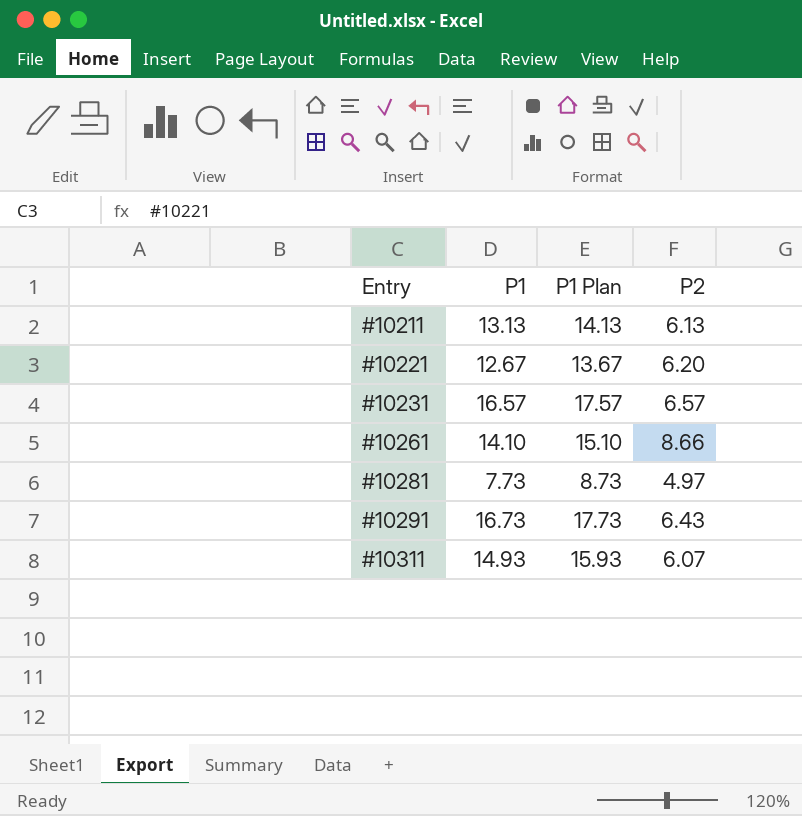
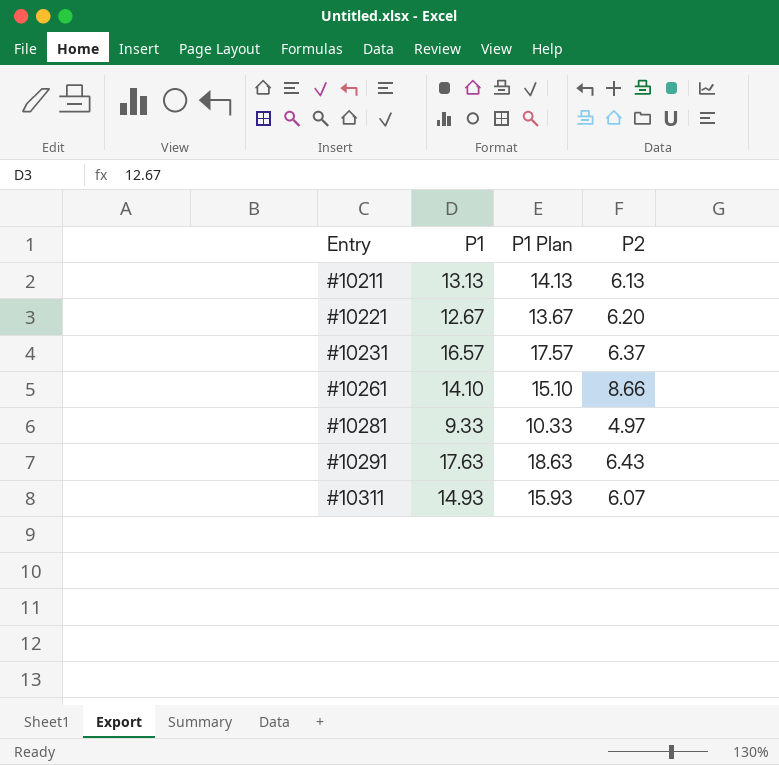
#10231 | P2: 6.57 -> 6.37
#10281 | P1: 7.73 -> 9.33
#10281 | P1 Plan: 8.73 -> 10.33
#10291 | P1: 16.73 -> 17.63
#10291 | P1 Plan: 17.73 -> 18.63

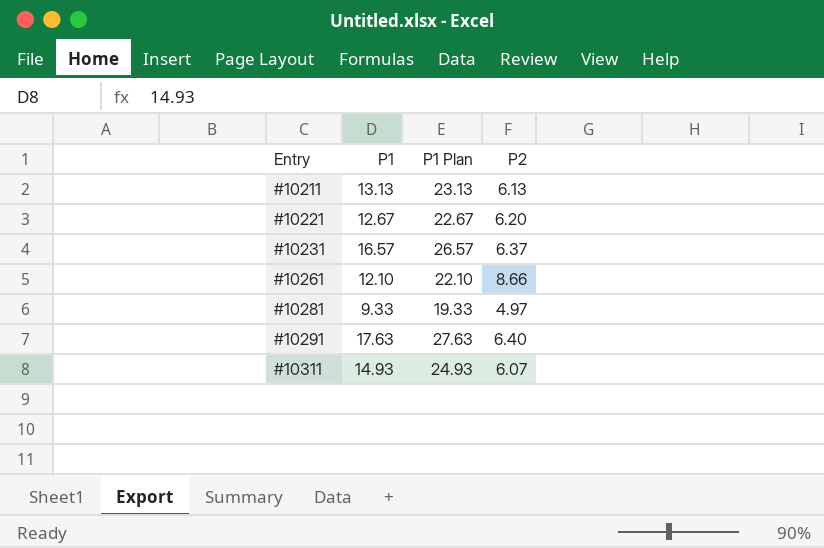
column P1 Plan | formula: [P1] + 1 -> [P1] + 10
#10261 | P1: 14.10 -> 12.10
#10291 | P2: 6.43 -> 6.40

